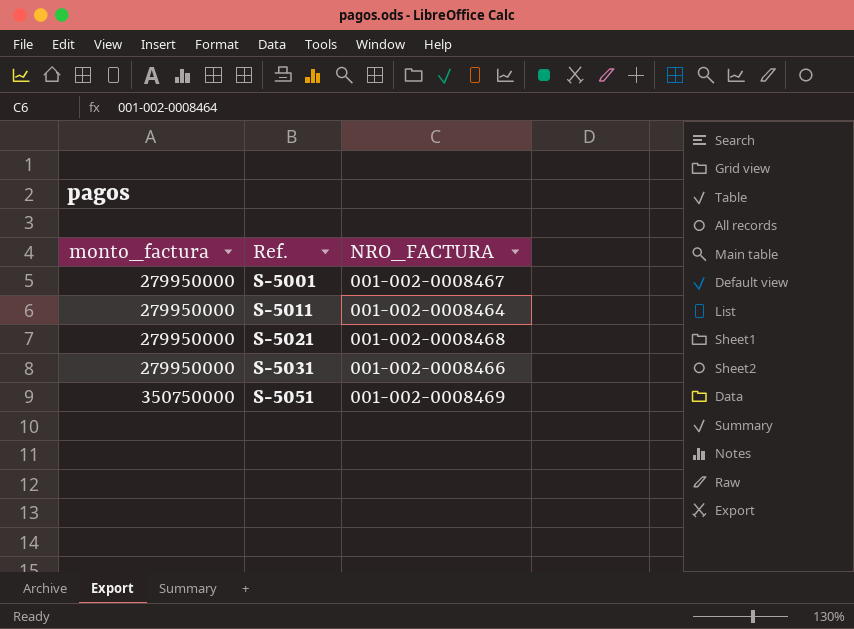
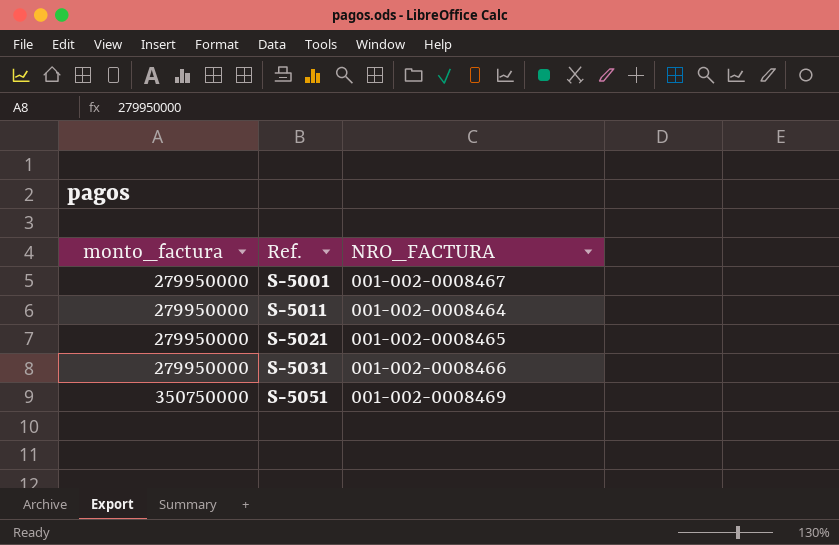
S-5021 | NRO_FACTURA: 001-002-0008468 -> 001-002-0008465

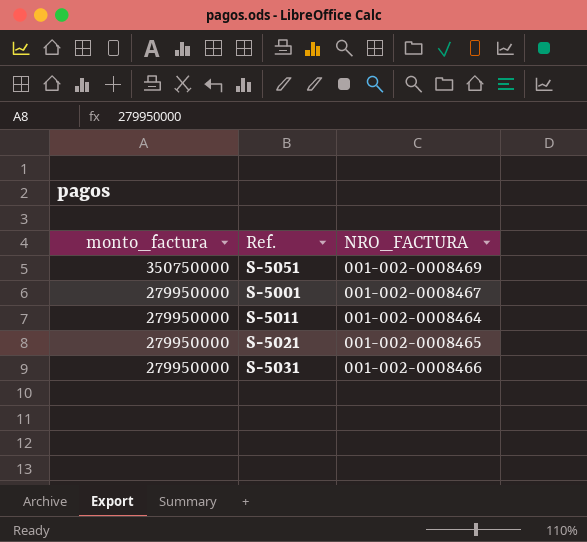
row order: monto_factura ascending -> monto_factura descending

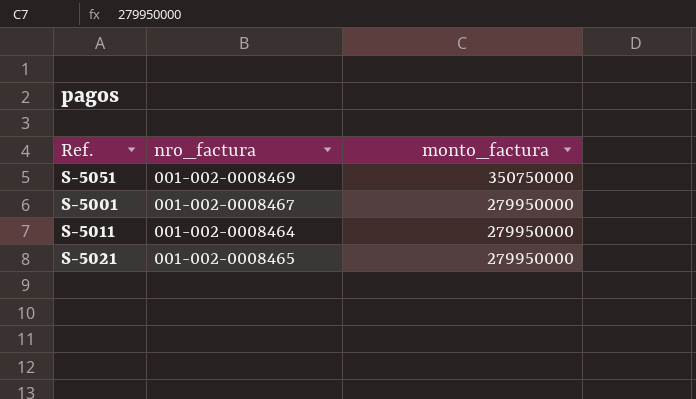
column name: NRO_FACTURA -> nro_factura
column monto_factura | position: 1 -> 3
row S-5031: 279950000 | 001-002-0008466 -> none

